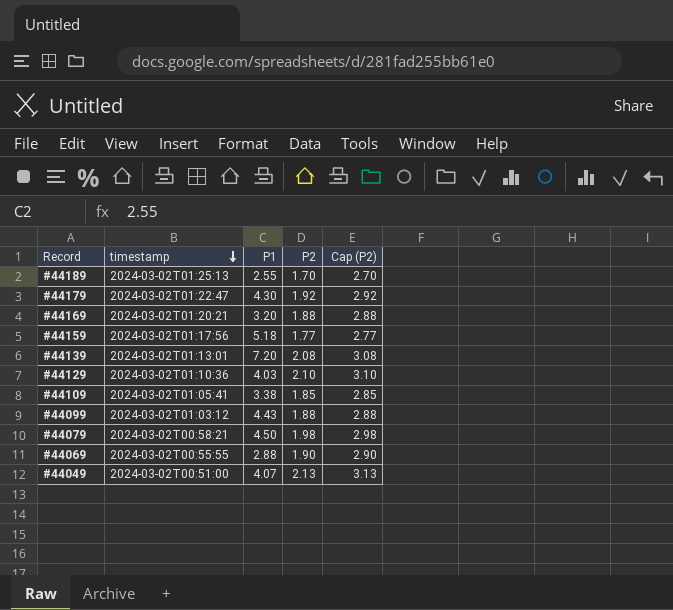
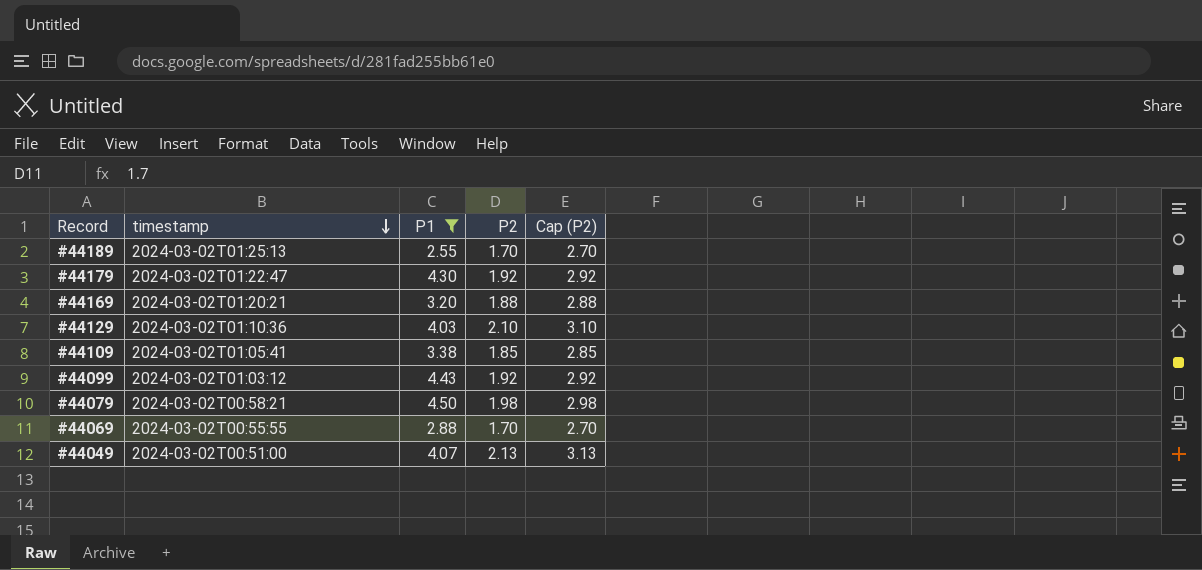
filter: none -> P1 <= 4.50
#44099 | P2: 1.88 -> 1.92
#44099 | Cap (P2): 2.88 -> 2.92
#44069 | P2: 1.90 -> 1.70
#44069 | Cap (P2): 2.90 -> 2.70

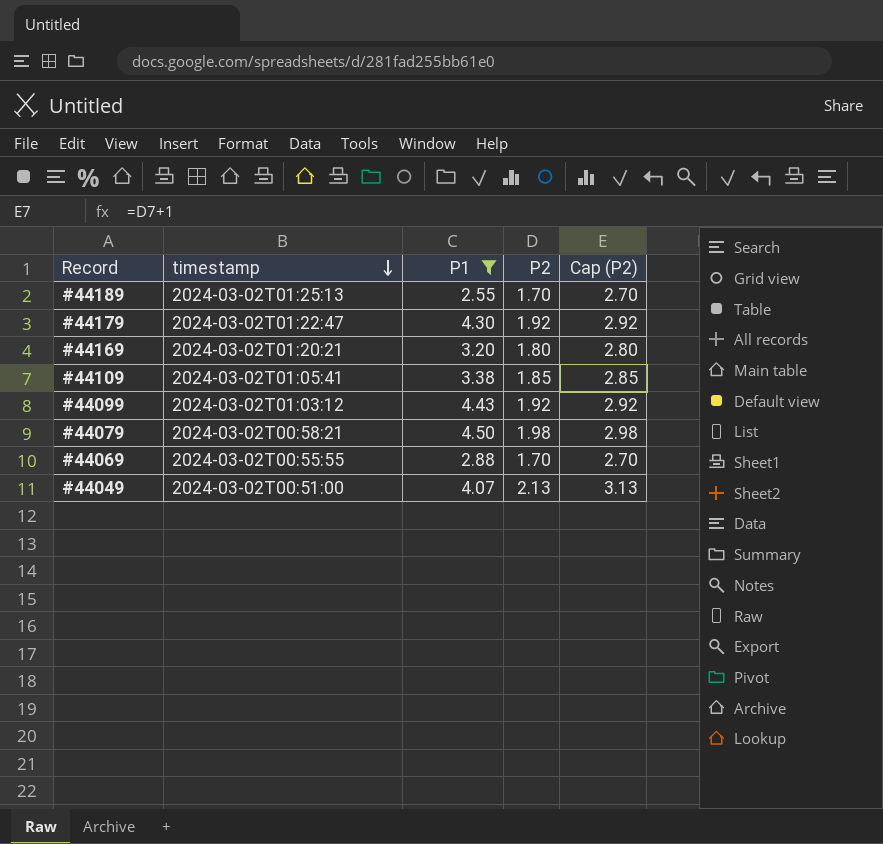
row #44129: 2024-03-02T01:10:36 | 4.03 | 2.10 | 3.10 -> none
#44169 | P2: 1.88 -> 1.80
#44169 | Cap (P2): 2.88 -> 2.80

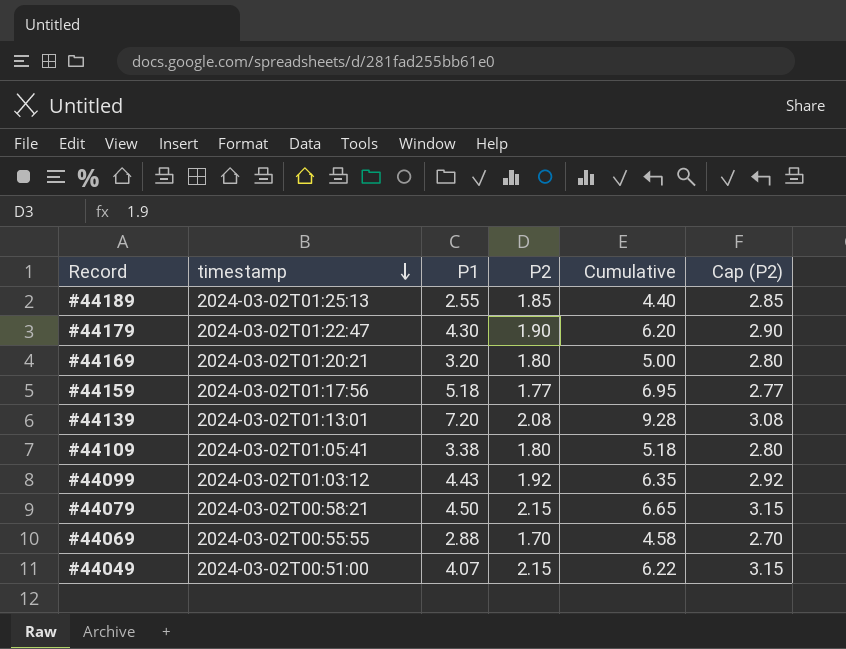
filter: P1 <= 4.50 -> none
column Cumulative | formula: none -> [P1] + [P2]
#44189 | P2: 1.70 -> 1.85
#44189 | Cap (P2): 2.70 -> 2.85
#44179 | P2: 1.92 -> 1.90
#44179 | Cap (P2): 2.92 -> 2.90
#44109 | P2: 1.85 -> 1.80
#44109 | Cap (P2): 2.85 -> 2.80
#44079 | P2: 1.98 -> 2.15
#44079 | Cap (P2): 2.98 -> 3.15
#44049 | P2: 2.13 -> 2.15
#44049 | Cap (P2): 3.13 -> 3.15

